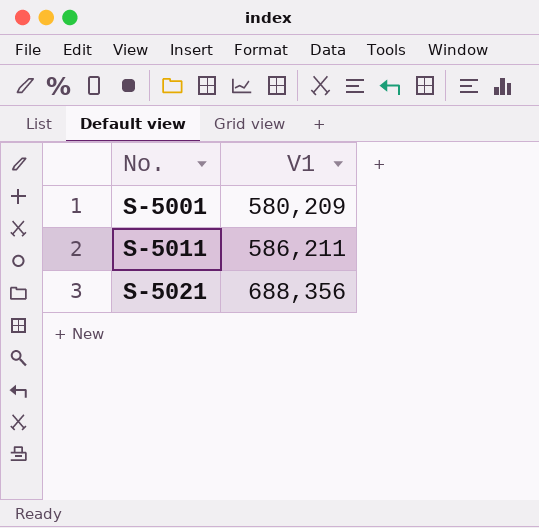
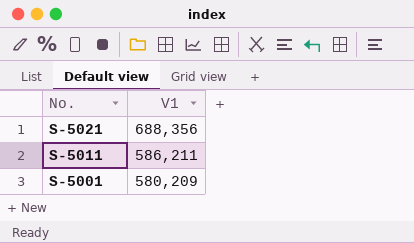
row order: No. ascending -> No. descending

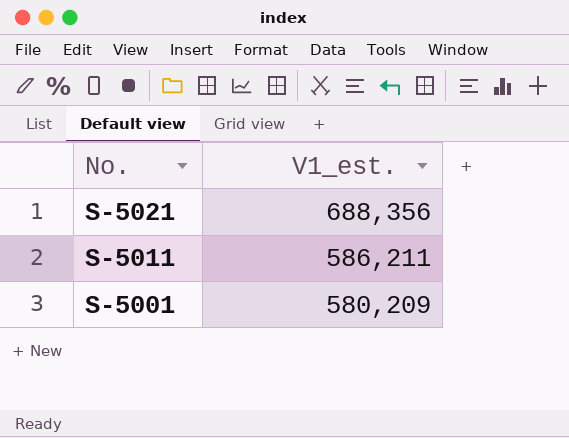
column name: V1 -> V1_est.

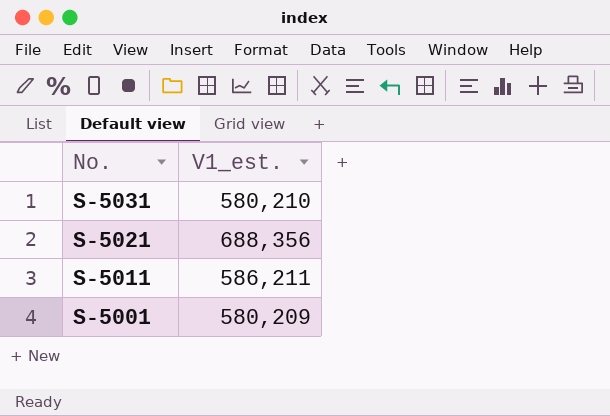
row S-5031: none -> 580,210

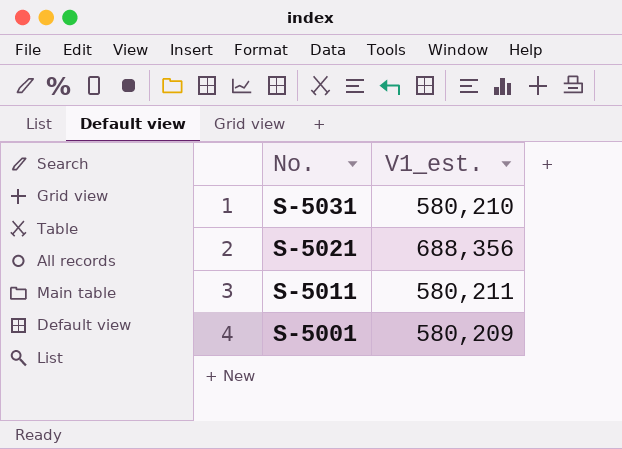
S-5011 | V1_est.: 586,211 -> 580,211

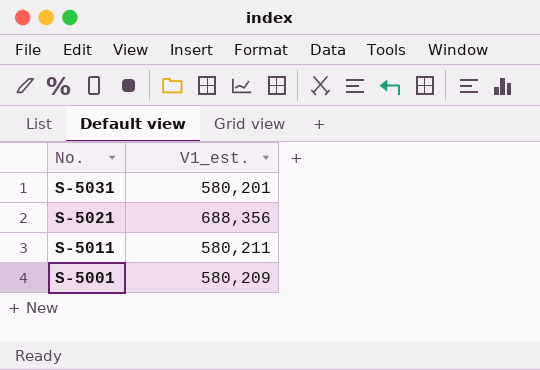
S-5031 | V1_est.: 580,210 -> 580,201

